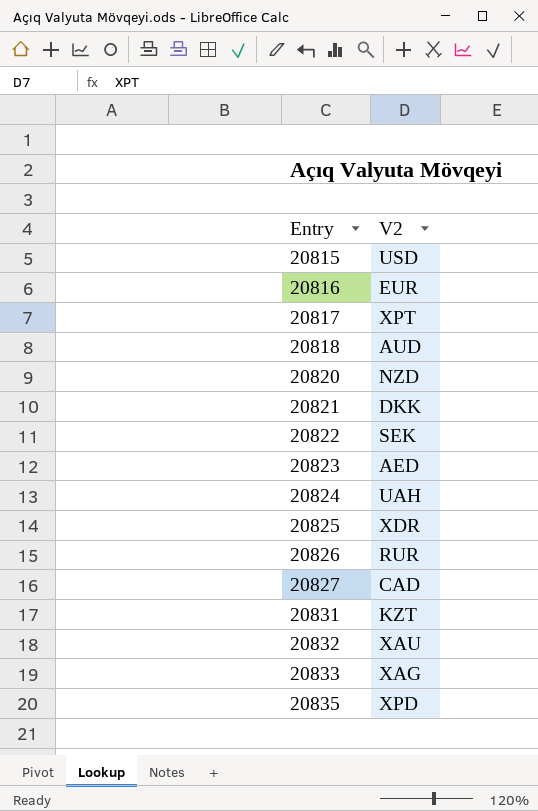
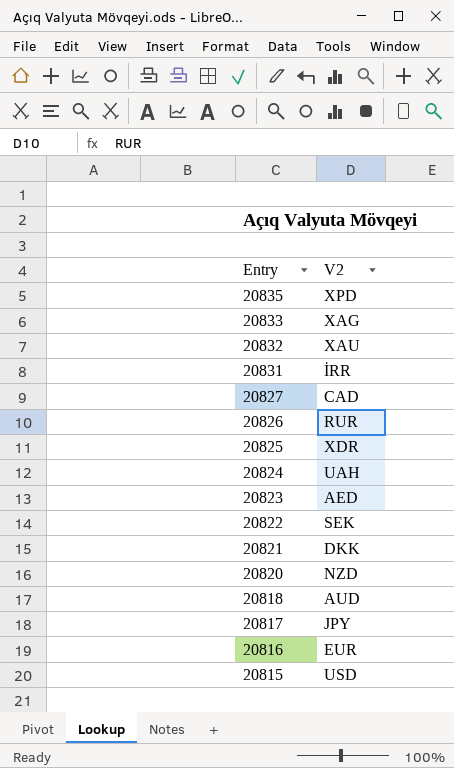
row order: Entry ascending -> Entry descending
20831 | V2: KZT -> İRR
20817 | V2: XPT -> JPY

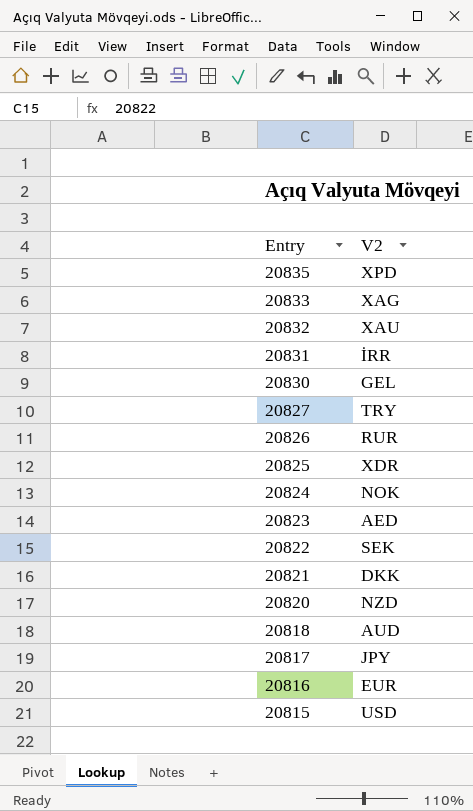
row 20830: none -> GEL
20827 | V2: CAD -> TRY
20824 | V2: UAH -> NOK

